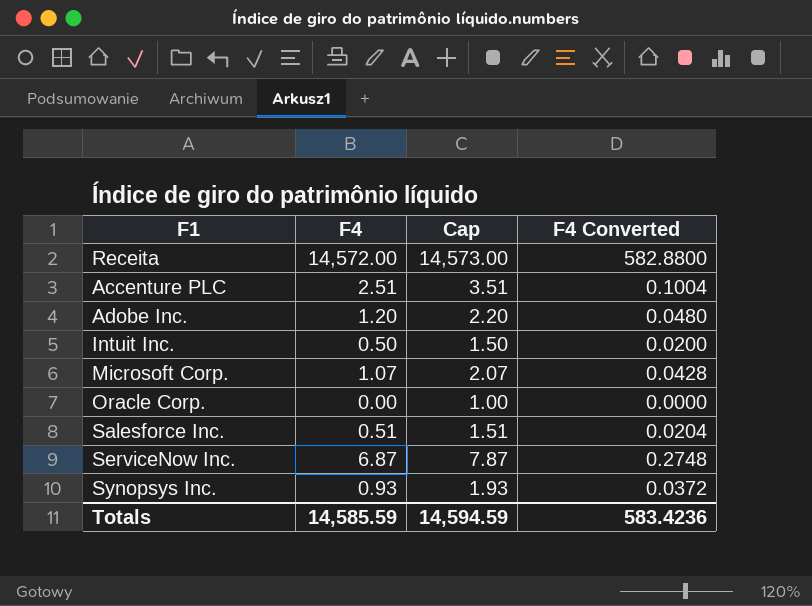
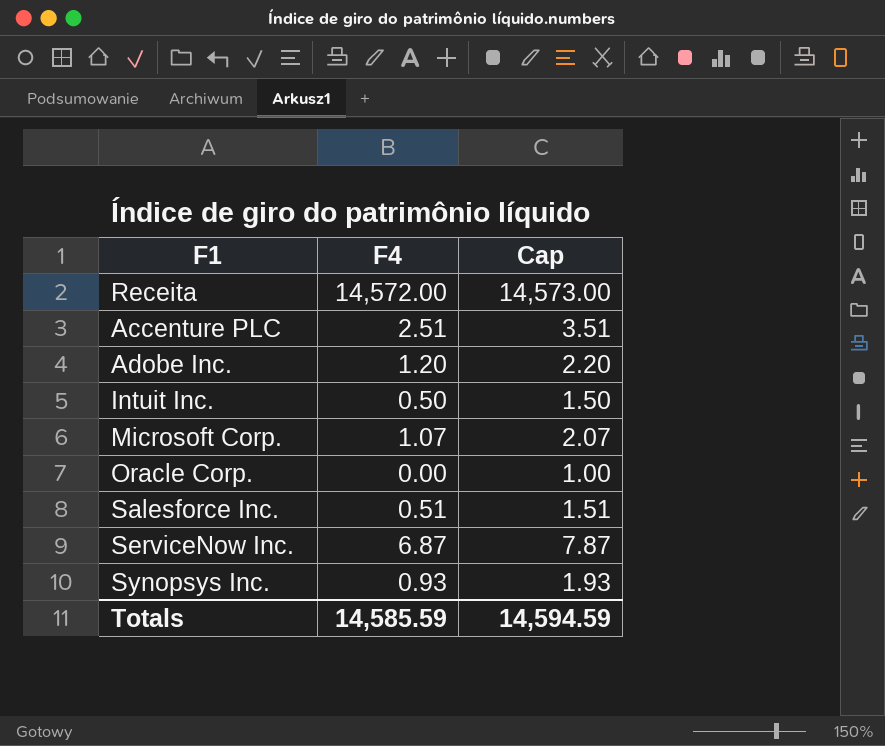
column F4 Converted | formula: [F4] * 0.04 -> none

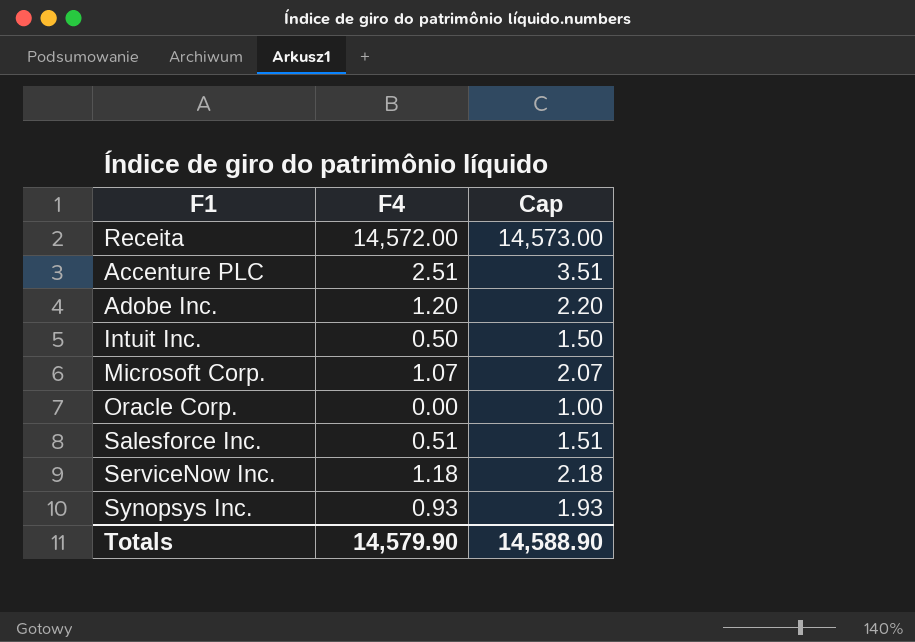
ServiceNow Inc. | F4: 6.87 -> 1.18
ServiceNow Inc. | Cap: 7.87 -> 2.18
Totals | F4: 14,585.59 -> 14,579.90
Totals | Cap: 14,594.59 -> 14,588.90

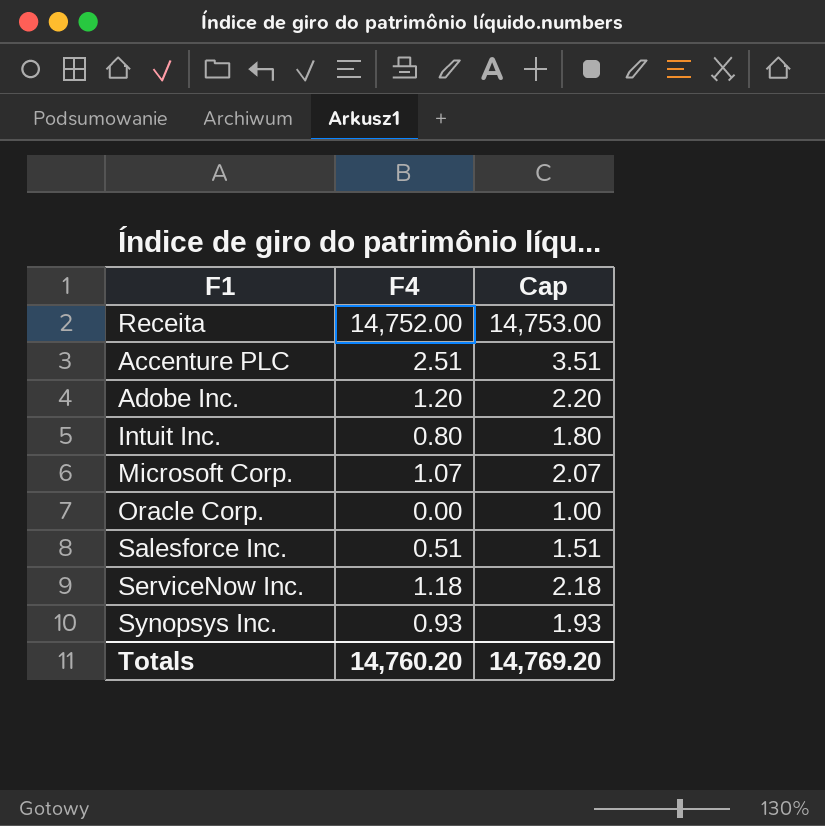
Receita | F4: 14,572.00 -> 14,752.00
Receita | Cap: 14,573.00 -> 14,753.00
Intuit Inc. | F4: 0.50 -> 0.80
Intuit Inc. | Cap: 1.50 -> 1.80
Totals | F4: 14,579.90 -> 14,760.20
Totals | Cap: 14,588.90 -> 14,769.20

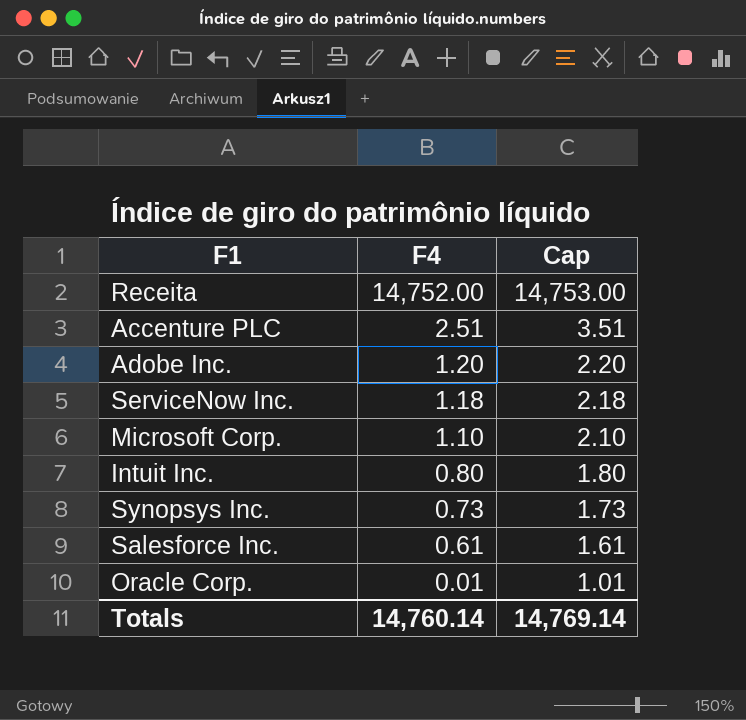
row order: none -> F4 descending
Microsoft Corp. | F4: 1.07 -> 1.10
Microsoft Corp. | Cap: 2.07 -> 2.10
Synopsys Inc. | F4: 0.93 -> 0.73
Synopsys Inc. | Cap: 1.93 -> 1.73
Salesforce Inc. | F4: 0.51 -> 0.61
Salesforce Inc. | Cap: 1.51 -> 1.61
Oracle Corp. | F4: 0.00 -> 0.01
Oracle Corp. | Cap: 1.00 -> 1.01
Totals | F4: 14,760.20 -> 14,760.14
Totals | Cap: 14,769.20 -> 14,769.14

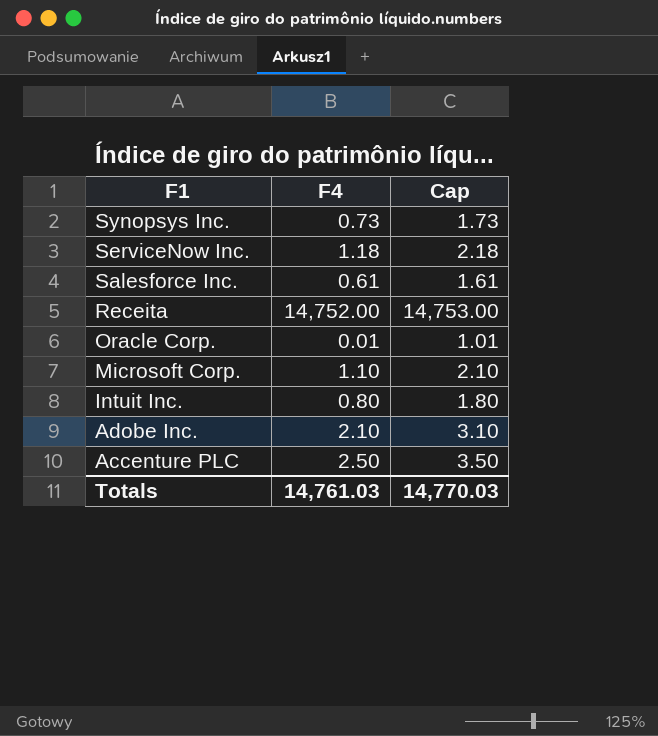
row order: F4 descending -> F1 descending
Adobe Inc. | F4: 1.20 -> 2.10
Adobe Inc. | Cap: 2.20 -> 3.10
Accenture PLC | F4: 2.51 -> 2.50
Accenture PLC | Cap: 3.51 -> 3.50
Totals | F4: 14,760.14 -> 14,761.03
Totals | Cap: 14,769.14 -> 14,770.03

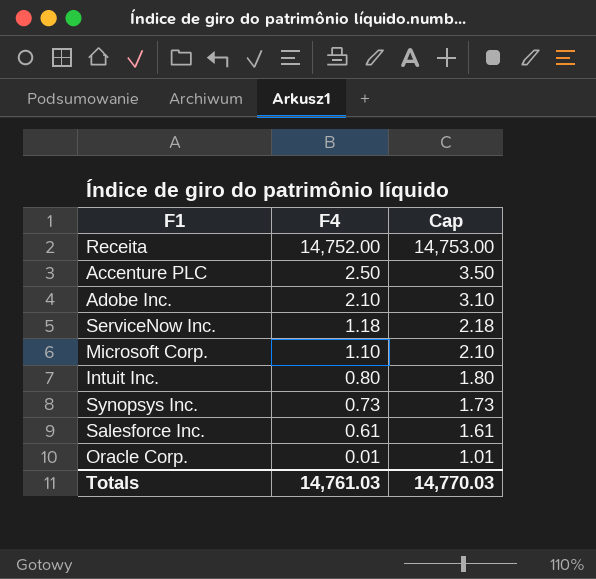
row order: F1 descending -> F4 descending

